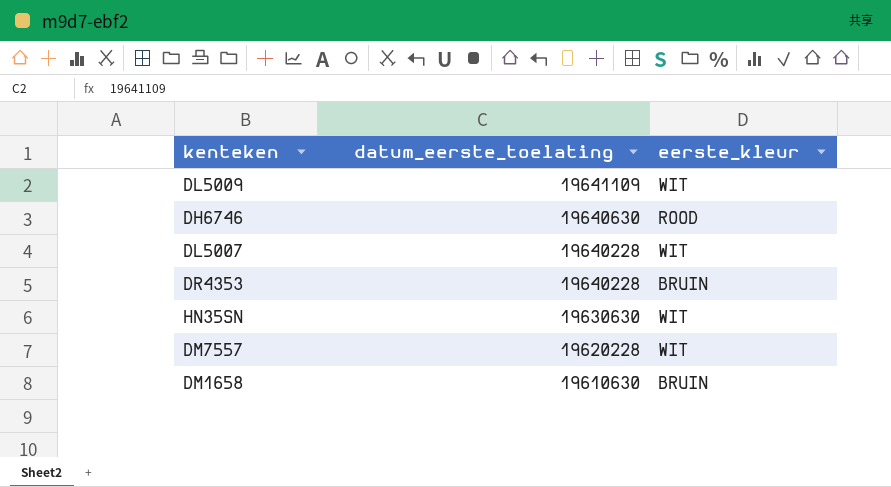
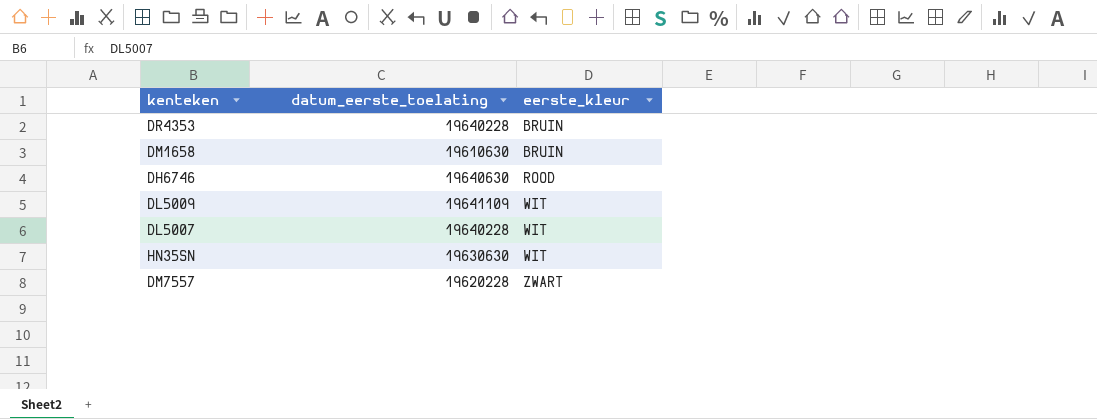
row order: datum_eerste_toelating descending -> eerste_kleur ascending
DM7557 | eerste_kleur: WIT -> ZWART

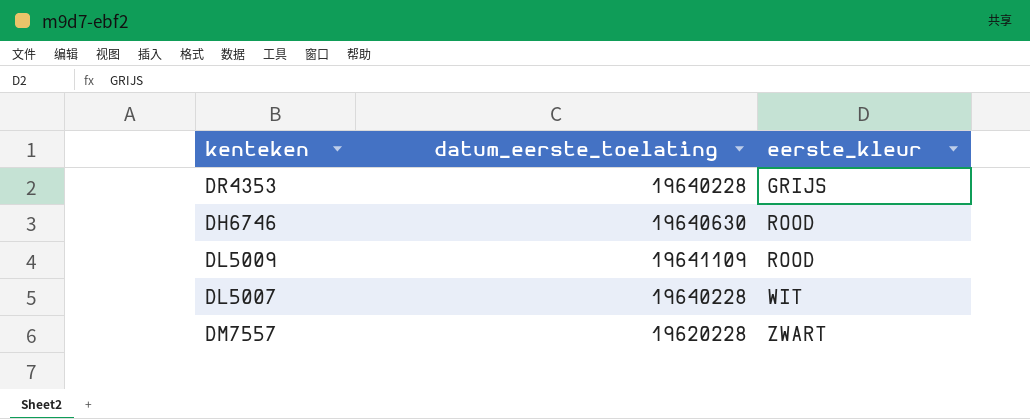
row DM1658: 19610630 | BRUIN -> none
row HN35SN: 19630630 | WIT -> none
DR4353 | eerste_kleur: BRUIN -> GRIJS
DL5009 | eerste_kleur: WIT -> ROOD

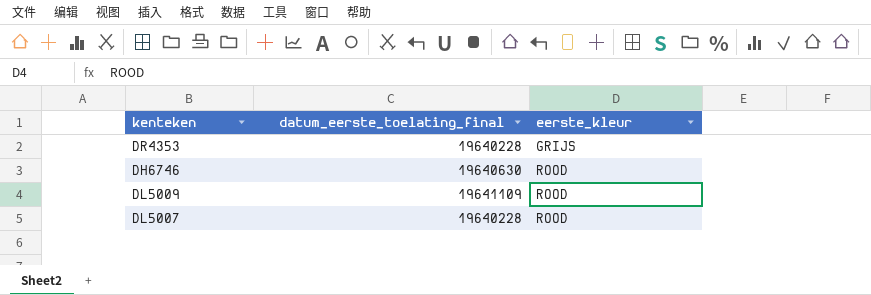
column name: datum_eerste_toelating -> datum_eerste_toelating_final
row DM7557: 19620228 | ZWART -> none
DL5007 | eerste_kleur: WIT -> ROOD

